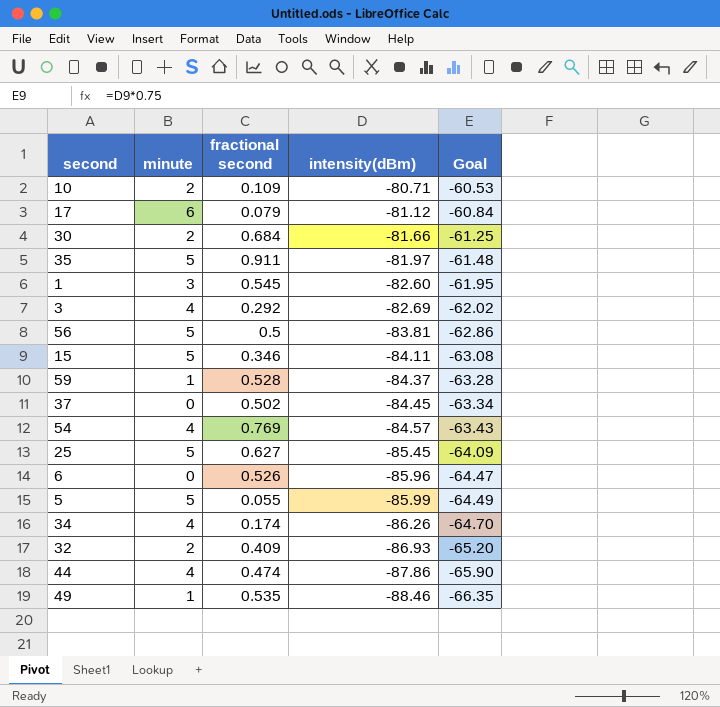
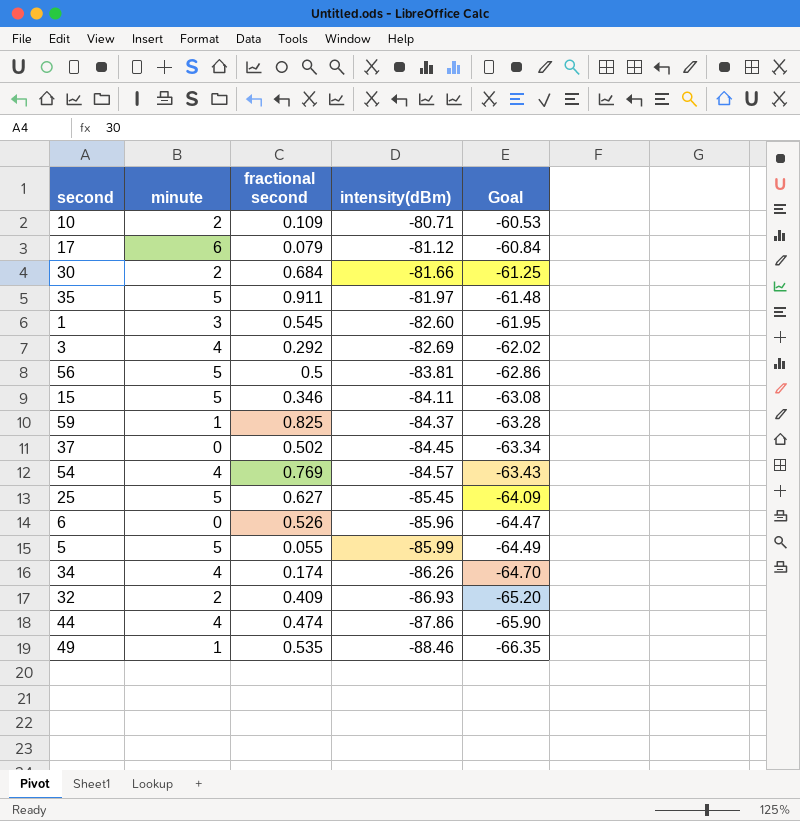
59 | fractional second: 0.528 -> 0.825

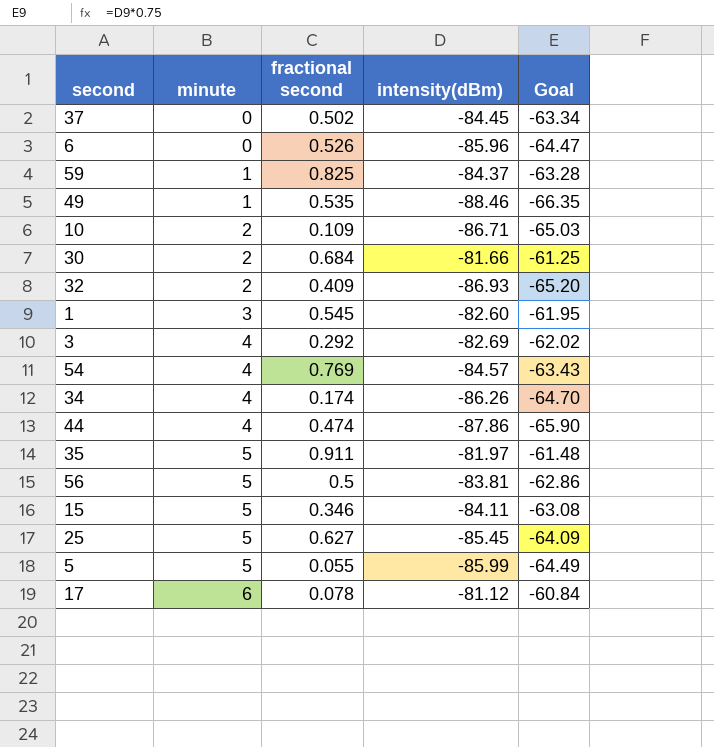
row order: intensity(dBm) descending -> minute ascending
10 | intensity(dBm): -80.71 -> -86.71
10 | Goal: -60.53 -> -65.03
17 | fractional second: 0.079 -> 0.078

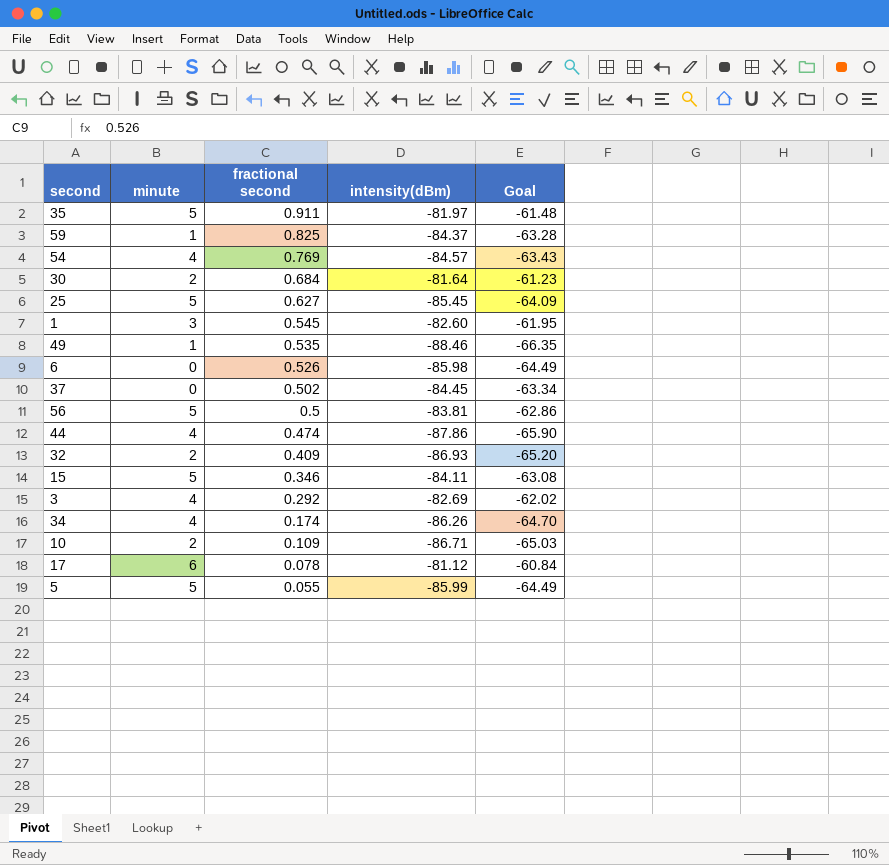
row order: minute ascending -> fractional second descending
30 | intensity(dBm): -81.66 -> -81.64
30 | Goal: -61.25 -> -61.23
6 | intensity(dBm): -85.96 -> -85.98
6 | Goal: -64.47 -> -64.49

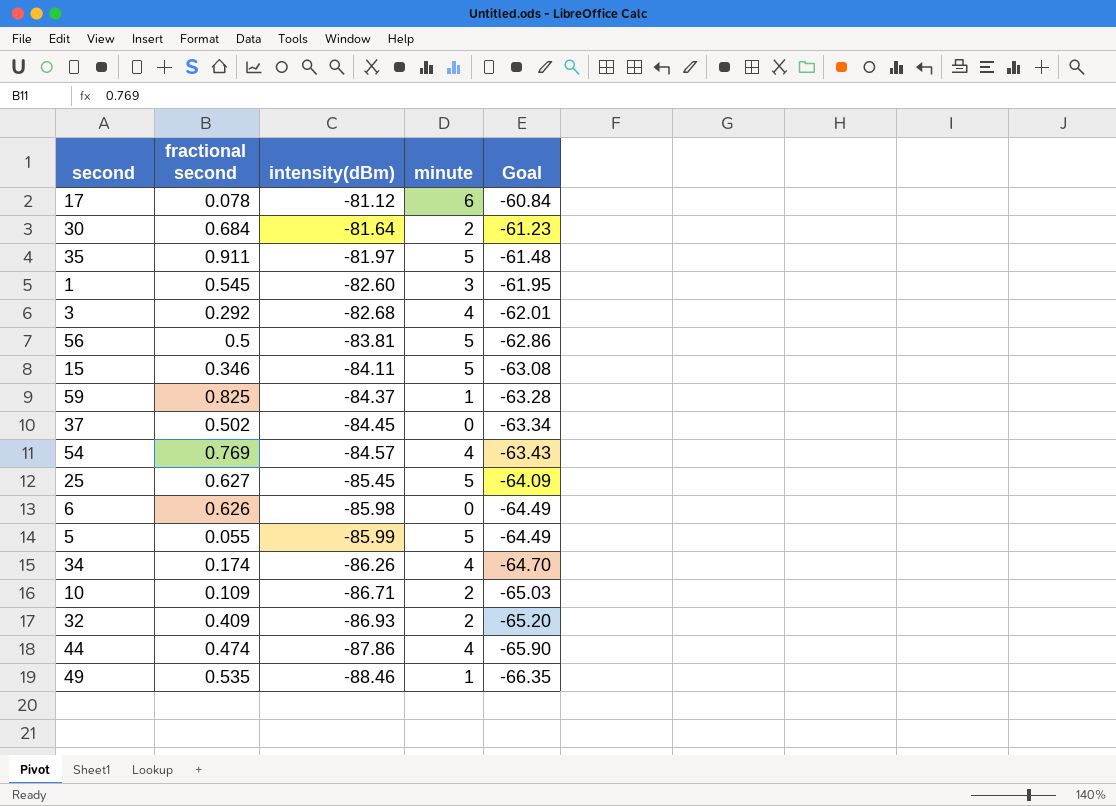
row order: fractional second descending -> intensity(dBm) descending
column minute | position: 2 -> 4
3 | intensity(dBm): -82.69 -> -82.68
3 | Goal: -62.02 -> -62.01
6 | fractional second: 0.526 -> 0.626

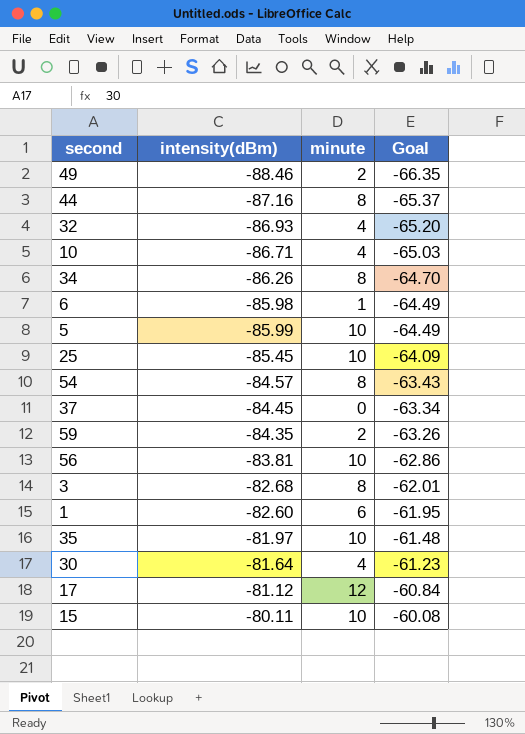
row order: intensity(dBm) descending -> Goal ascending
column fractional second | position: 2 -> none
49 | minute: 1 -> 2
44 | intensity(dBm): -87.86 -> -87.16
44 | minute: 4 -> 8
44 | Goal: -65.90 -> -65.37
32 | minute: 2 -> 4
10 | minute: 2 -> 4
34 | minute: 4 -> 8
6 | minute: 0 -> 1
5 | minute: 5 -> 10
25 | minute: 5 -> 10
54 | minute: 4 -> 8
59 | intensity(dBm): -84.37 -> -84.35
59 | minute: 1 -> 2
59 | Goal: -63.28 -> -63.26
56 | minute: 5 -> 10
3 | minute: 4 -> 8
1 | minute: 3 -> 6
35 | minute: 5 -> 10
30 | minute: 2 -> 4
17 | minute: 6 -> 12
15 | intensity(dBm): -84.11 -> -80.11
15 | minute: 5 -> 10
15 | Goal: -63.08 -> -60.08

